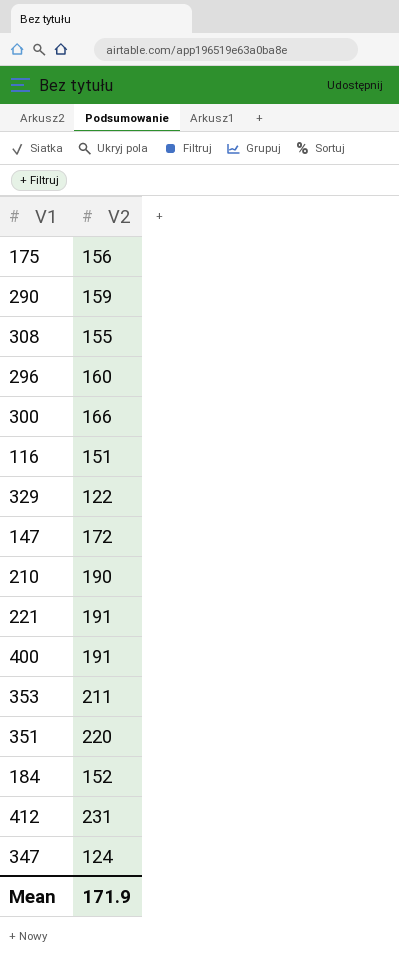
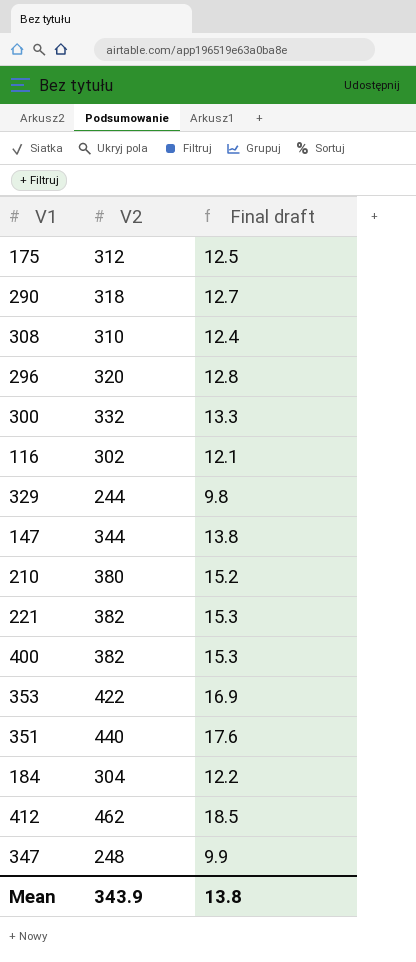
column Final draft | formula: none -> [V2] * 0.04
175 | V2: 156 -> 312
290 | V2: 159 -> 318
308 | V2: 155 -> 310
296 | V2: 160 -> 320
300 | V2: 166 -> 332
116 | V2: 151 -> 302
329 | V2: 122 -> 244
147 | V2: 172 -> 344
210 | V2: 190 -> 380
221 | V2: 191 -> 382
400 | V2: 191 -> 382
353 | V2: 211 -> 422
351 | V2: 220 -> 440
184 | V2: 152 -> 304
412 | V2: 231 -> 462
347 | V2: 124 -> 248
Mean | V2: 171.9 -> 343.9

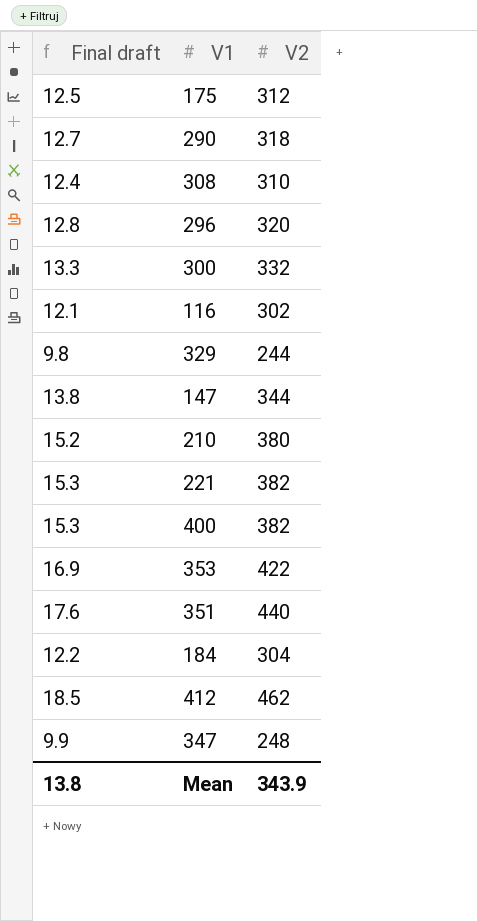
column Final draft | position: 3 -> 1

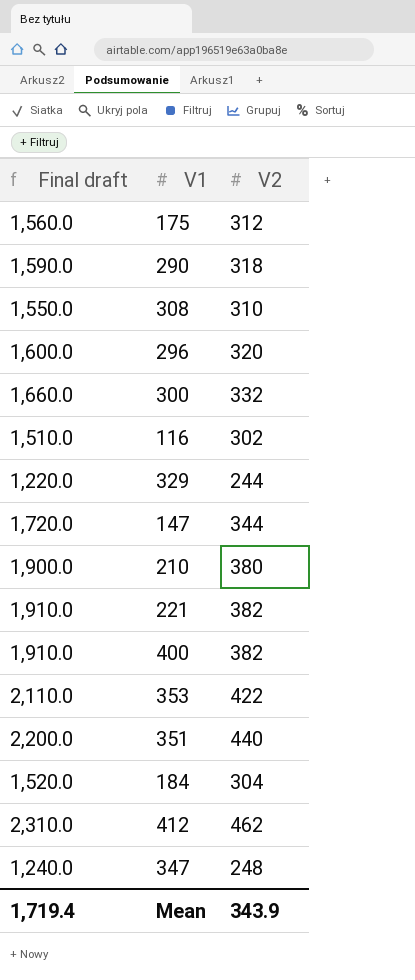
column Final draft | formula: [V2] * 0.04 -> [V2] * 5
Mean | Final draft: 13.8 -> 1,719.4

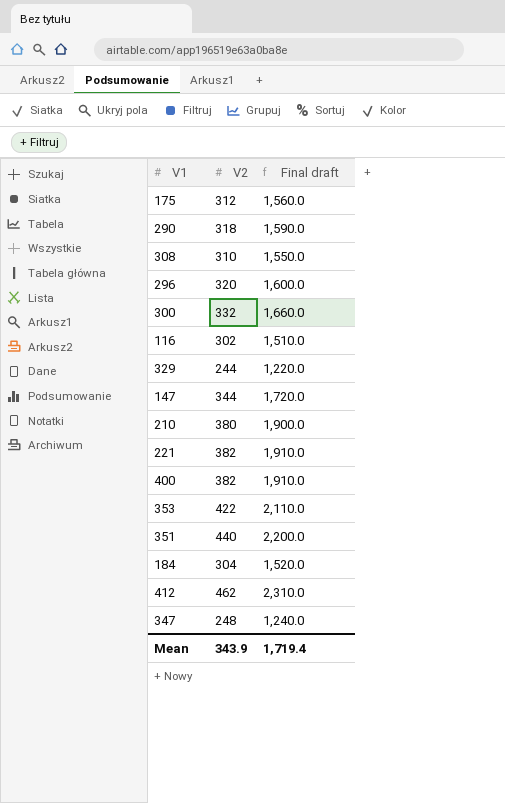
column Final draft | position: 1 -> 3

